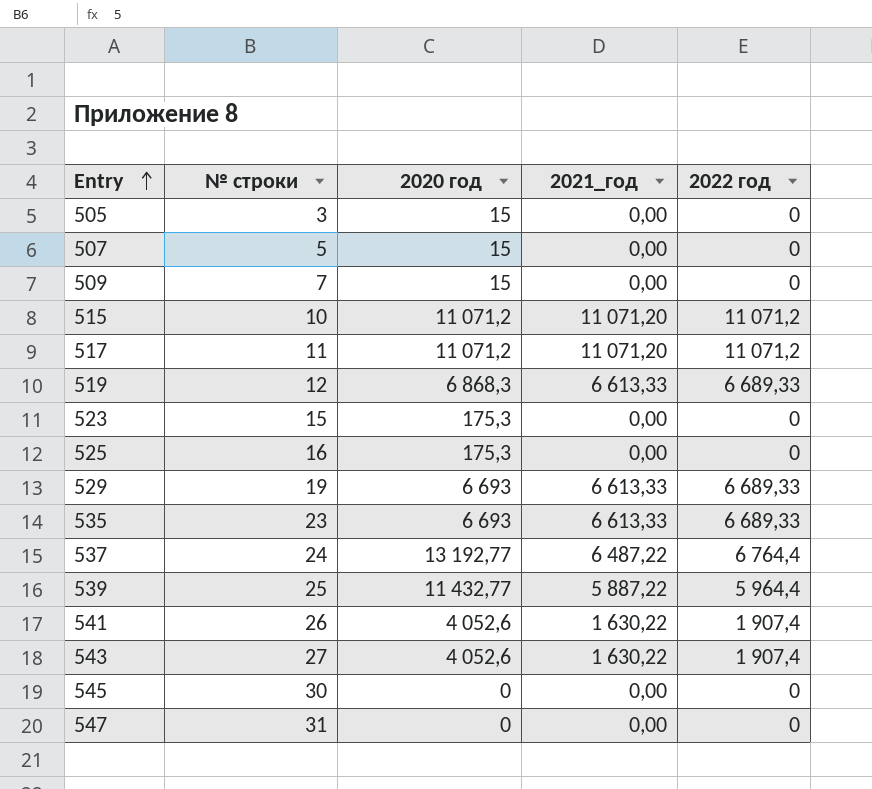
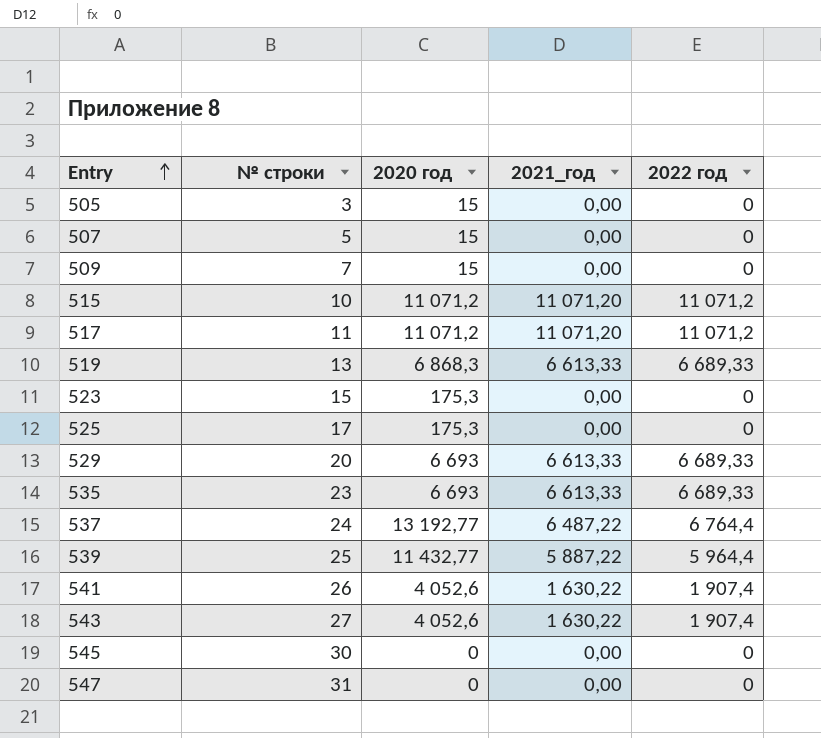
519 | № строки: 12 -> 13
525 | № строки: 16 -> 17
529 | № строки: 19 -> 20

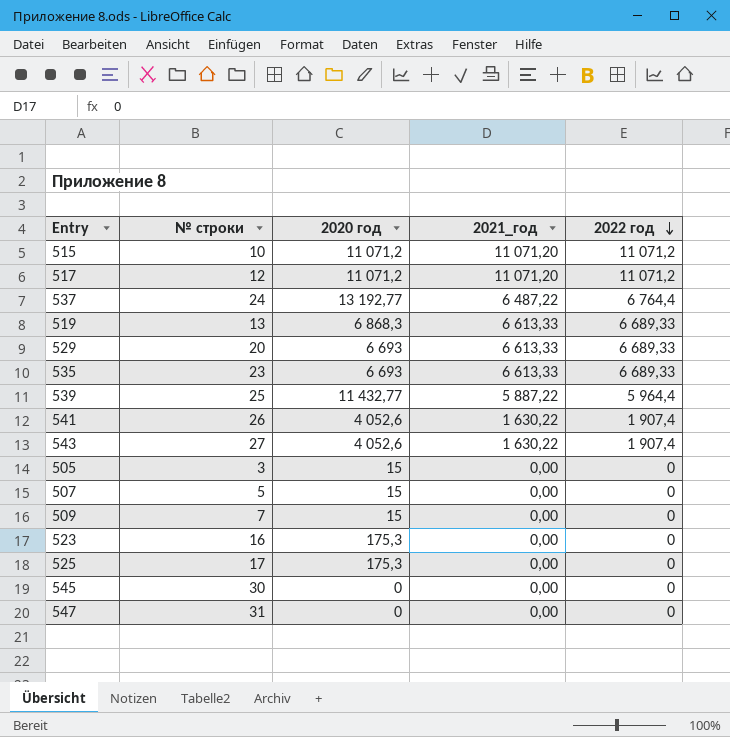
row order: Entry ascending -> 2022 год descending
517 | № строки: 11 -> 12
523 | № строки: 15 -> 16

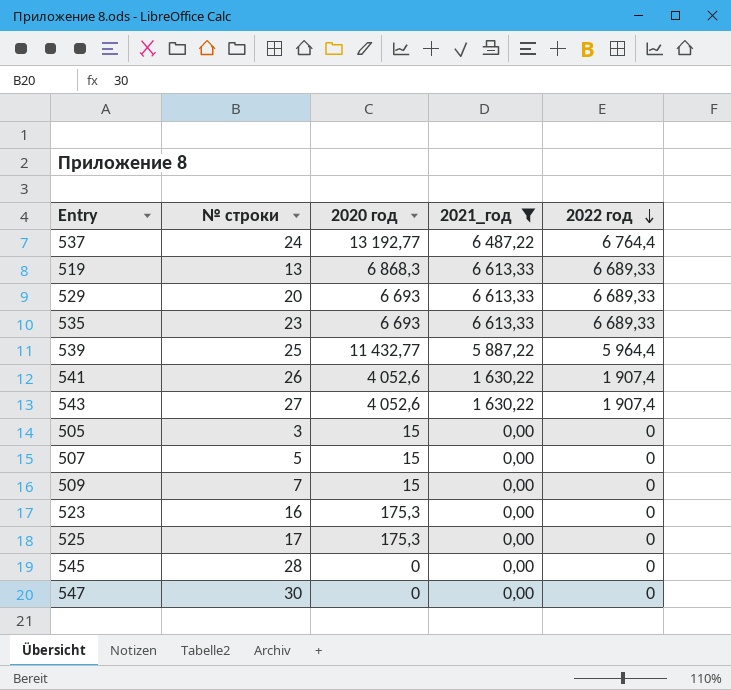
filter: none -> 2021_год != 11 071,20
545 | № строки: 30 -> 28
547 | № строки: 31 -> 30

